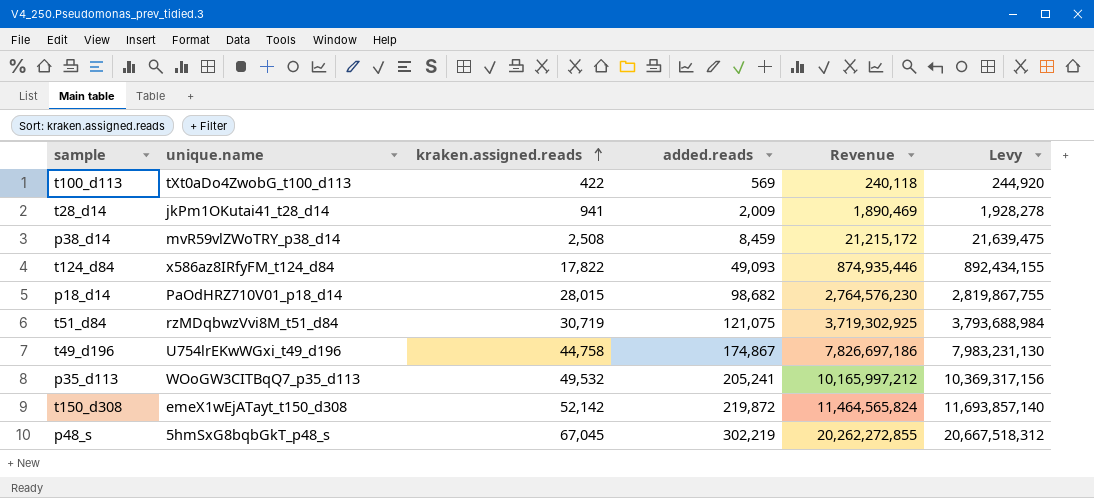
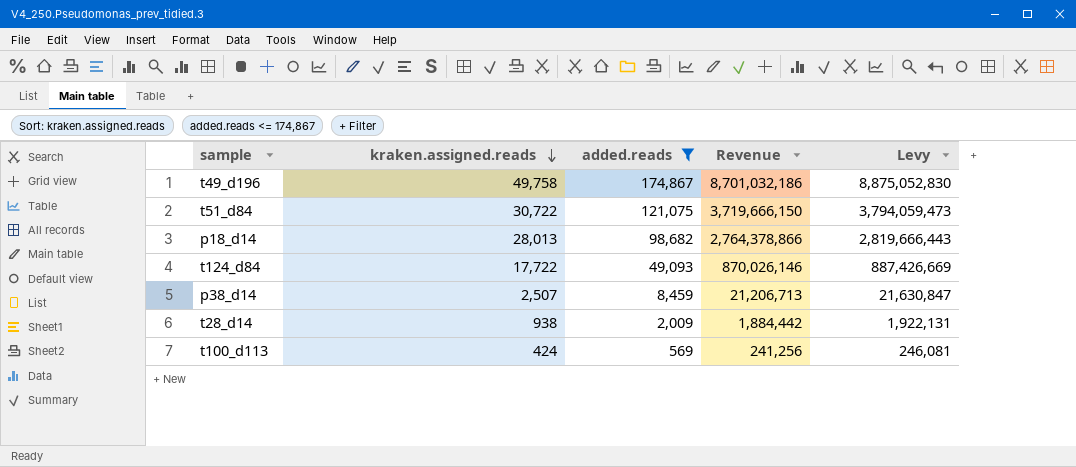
filter: none -> added.reads <= 174,867
row order: kraken.assigned.reads ascending -> kraken.assigned.reads descending
column unique.name | position: 2 -> none
t49_d196 | kraken.assigned.reads: 44,758 -> 49,758
t49_d196 | Revenue: 7,826,697,186 -> 8,701,032,186
t49_d196 | Levy: 7,983,231,130 -> 8,875,052,830
t51_d84 | kraken.assigned.reads: 30,719 -> 30,722
t51_d84 | Revenue: 3,719,302,925 -> 3,719,666,150
t51_d84 | Levy: 3,793,688,984 -> 3,794,059,473
p18_d14 | kraken.assigned.reads: 28,015 -> 28,013
p18_d14 | Revenue: 2,764,576,230 -> 2,764,378,866
p18_d14 | Levy: 2,819,867,755 -> 2,819,666,443
t124_d84 | kraken.assigned.reads: 17,822 -> 17,722
t124_d84 | Revenue: 874,935,446 -> 870,026,146
t124_d84 | Levy: 892,434,155 -> 887,426,669
p38_d14 | kraken.assigned.reads: 2,508 -> 2,507
p38_d14 | Revenue: 21,215,172 -> 21,206,713
p38_d14 | Levy: 21,639,475 -> 21,630,847
t28_d14 | kraken.assigned.reads: 941 -> 938
t28_d14 | Revenue: 1,890,469 -> 1,884,442
t28_d14 | Levy: 1,928,278 -> 1,922,131
t100_d113 | kraken.assigned.reads: 422 -> 424
t100_d113 | Revenue: 240,118 -> 241,256
t100_d113 | Levy: 244,920 -> 246,081

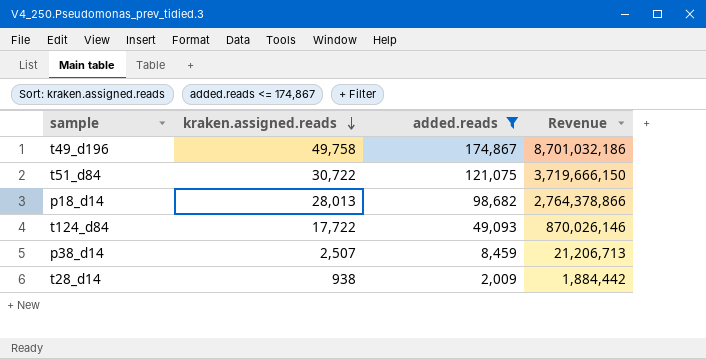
column Levy | formula: [Revenue] * 1.02 -> none
row t100_d113: 424 | 569 | 241,256 | 246,081 -> none

